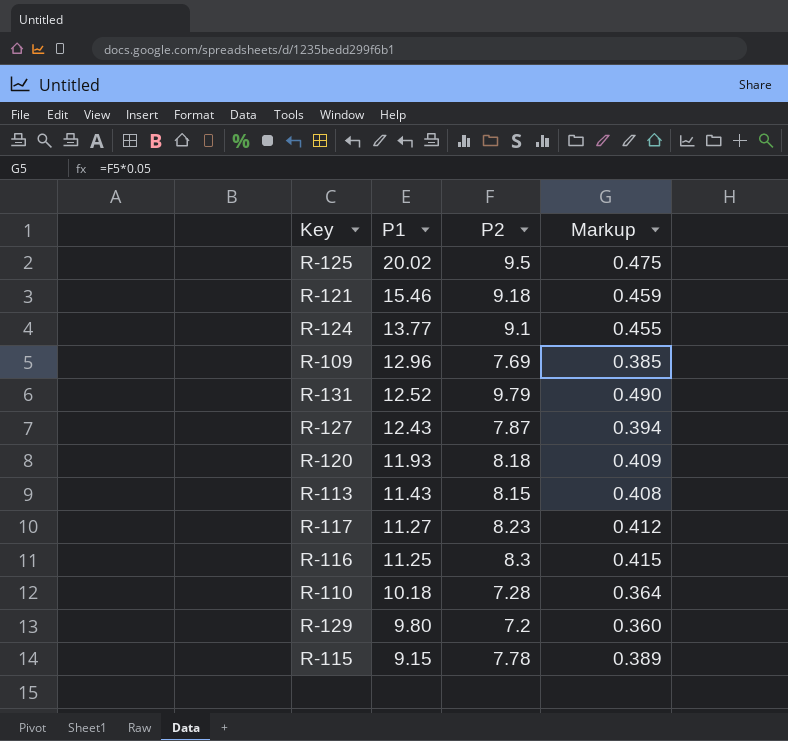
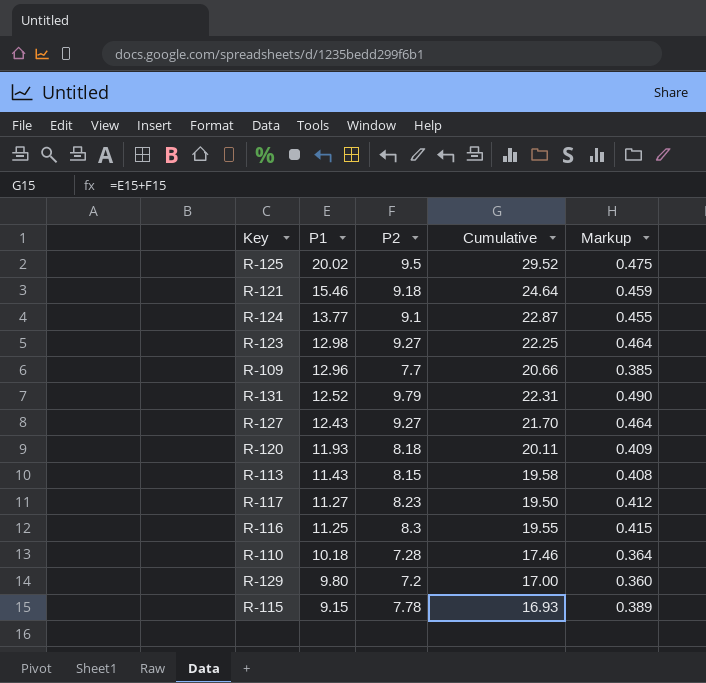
column Cumulative | formula: none -> [P1] + [P2]
row R-123: none -> 12.98 | 9.27 | 22.25 | 0.464
R-109 | P2: 7.69 -> 7.7
R-127 | P2: 7.87 -> 9.27
R-127 | Markup: 0.394 -> 0.464

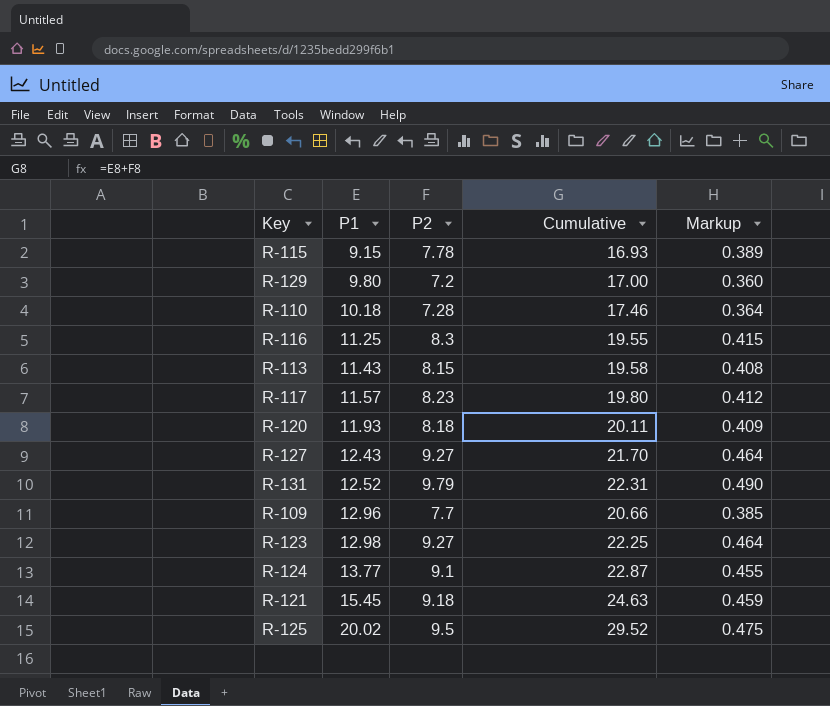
row order: P1 descending -> P1 ascending
R-117 | P1: 11.27 -> 11.57
R-117 | Cumulative: 19.50 -> 19.80
R-121 | P1: 15.46 -> 15.45
R-121 | Cumulative: 24.64 -> 24.63

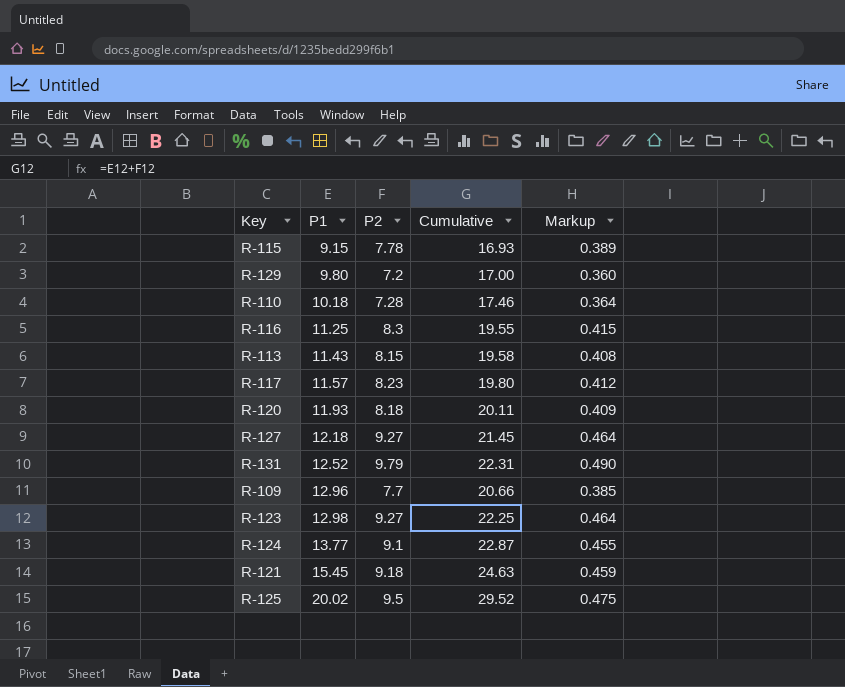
R-127 | P1: 12.43 -> 12.18
R-127 | Cumulative: 21.70 -> 21.45

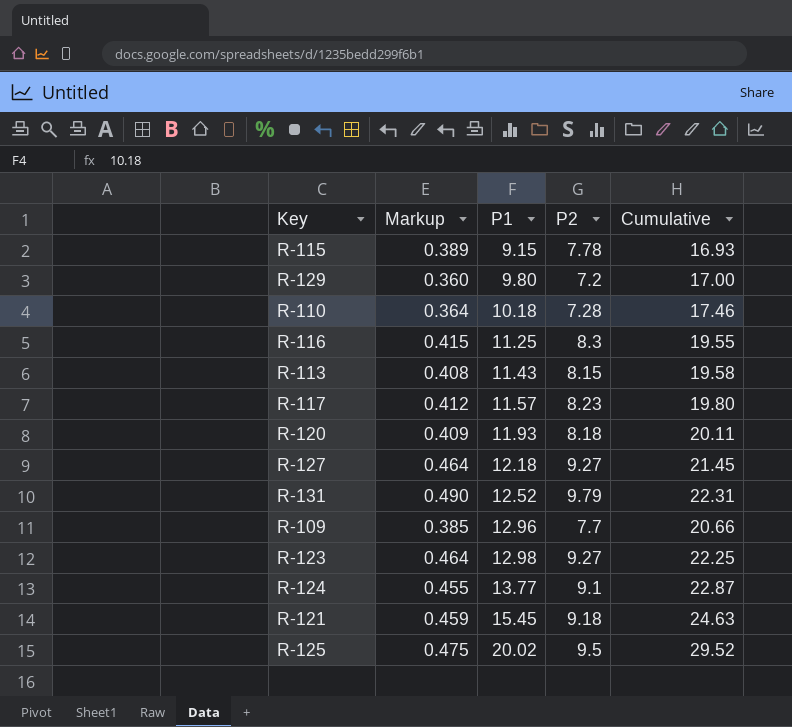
column Markup | position: 5 -> 2

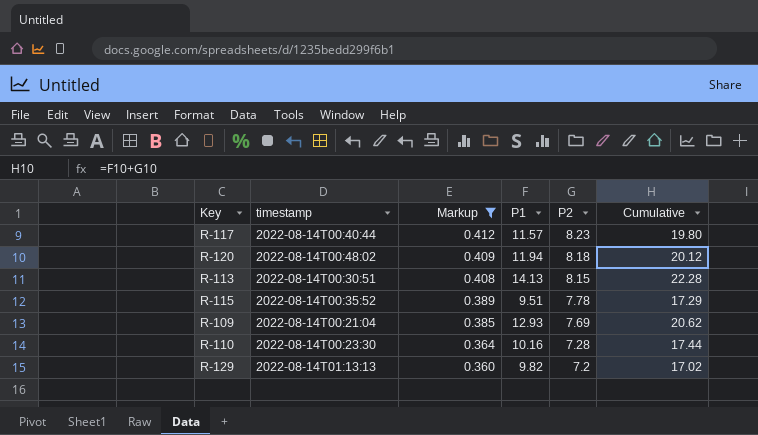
filter: none -> Markup <= 0.412
row order: P1 ascending -> Markup descending
column timestamp | position: none -> 2
R-120 | P1: 11.93 -> 11.94
R-120 | Cumulative: 20.11 -> 20.12
R-113 | P1: 11.43 -> 14.13
R-113 | Cumulative: 19.58 -> 22.28
R-115 | P1: 9.15 -> 9.51
R-115 | Cumulative: 16.93 -> 17.29
R-109 | P1: 12.96 -> 12.93
R-109 | P2: 7.7 -> 7.69
R-109 | Cumulative: 20.66 -> 20.62
R-110 | P1: 10.18 -> 10.16
R-110 | Cumulative: 17.46 -> 17.44
R-129 | P1: 9.80 -> 9.82
R-129 | Cumulative: 17.00 -> 17.02

